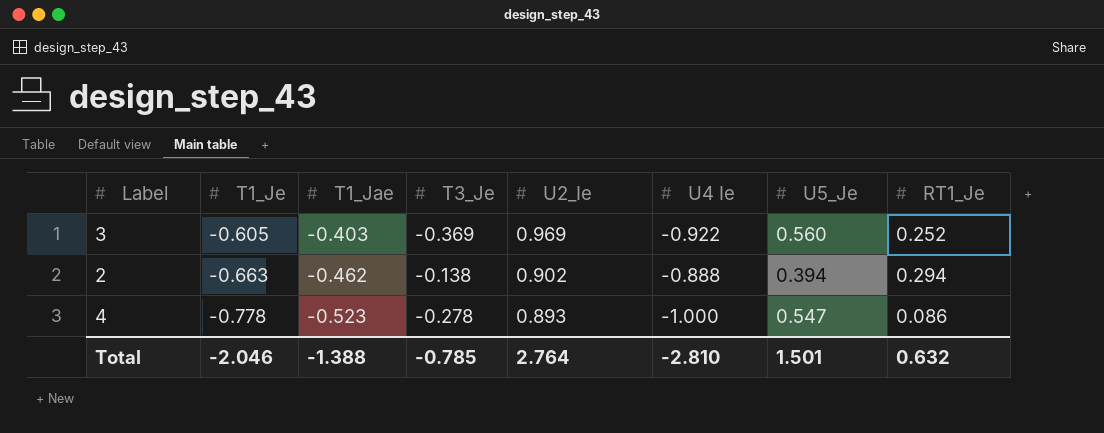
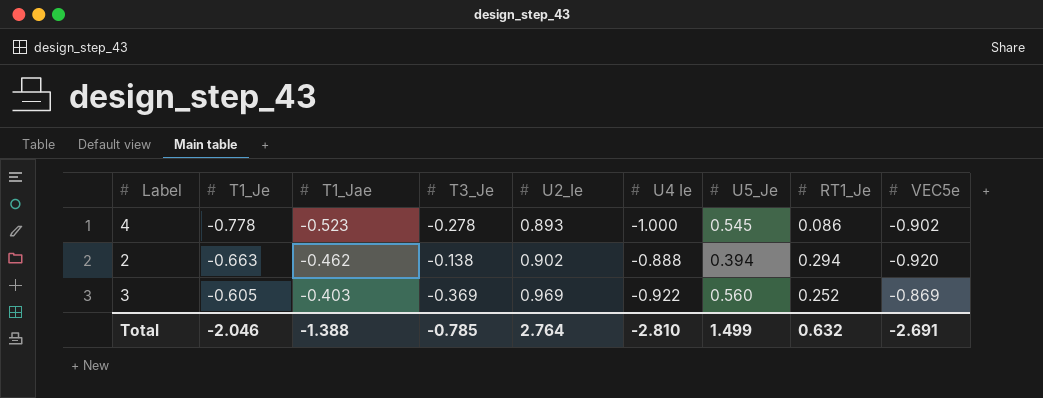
row order: T1_Je descending -> T1_Je ascending
column VEC5e | position: none -> 9
4 | U5_Je: 0.547 -> 0.545
Total | U5_Je: 1.501 -> 1.499

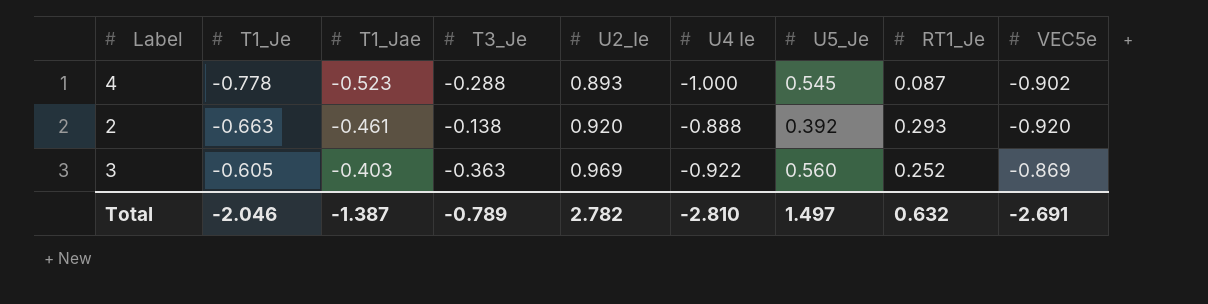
4 | T3_Je: -0.278 -> -0.288
4 | RT1_Je: 0.086 -> 0.087
2 | T1_Jae: -0.462 -> -0.461
2 | U2_Ie: 0.902 -> 0.920
2 | U5_Je: 0.394 -> 0.392
2 | RT1_Je: 0.294 -> 0.293
3 | T3_Je: -0.369 -> -0.363
Total | T1_Jae: -1.388 -> -1.387
Total | T3_Je: -0.785 -> -0.789
Total | U2_Ie: 2.764 -> 2.782
Total | U5_Je: 1.499 -> 1.497

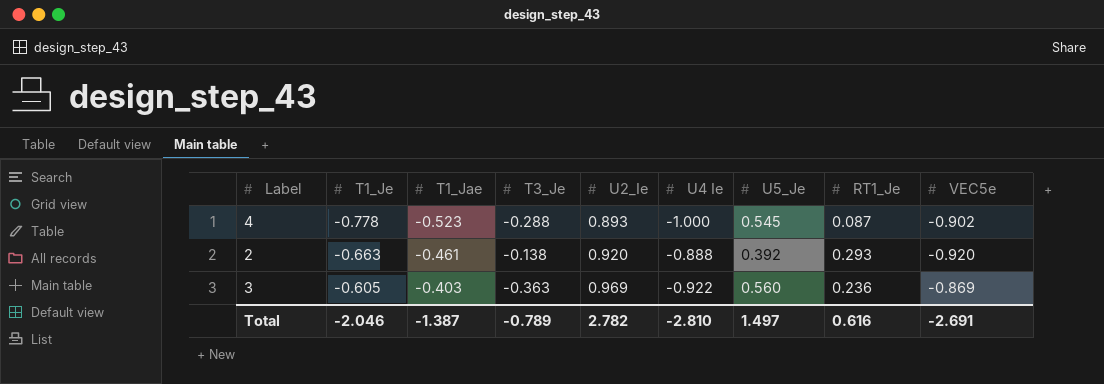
3 | RT1_Je: 0.252 -> 0.236
Total | RT1_Je: 0.632 -> 0.616

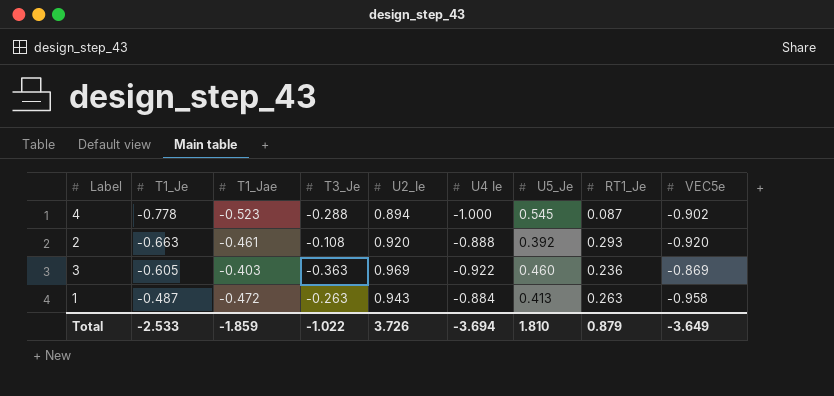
4 | U2_Ie: 0.893 -> 0.894
2 | T3_Je: -0.138 -> -0.108
3 | U5_Je: 0.560 -> 0.460
row 1: none -> -0.487 | -0.472 | -0.263 | 0.943 | -0.884 | 0.413 | 0.263 | -0.958
Total | T1_Je: -2.046 -> -2.533
Total | T1_Jae: -1.387 -> -1.859
Total | T3_Je: -0.789 -> -1.022
Total | U2_Ie: 2.782 -> 3.726
Total | U4 Ie: -2.810 -> -3.694
Total | U5_Je: 1.497 -> 1.810
Total | RT1_Je: 0.616 -> 0.879
Total | VEC5e: -2.691 -> -3.649

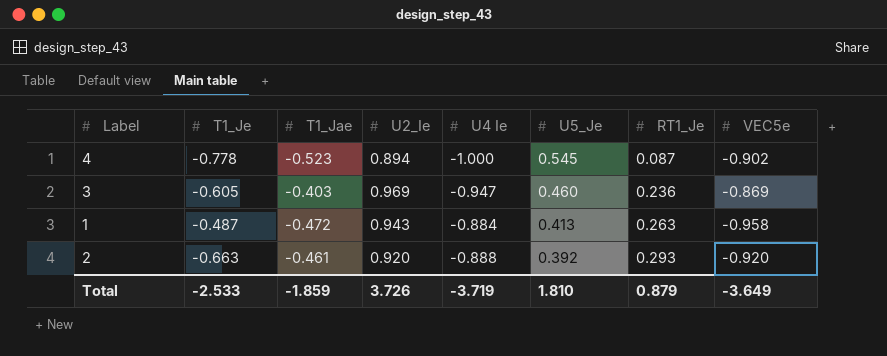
row order: T1_Je ascending -> U5_Je descending
column T3_Je | position: 4 -> none
3 | U4 Ie: -0.922 -> -0.947
Total | U4 Ie: -3.694 -> -3.719

